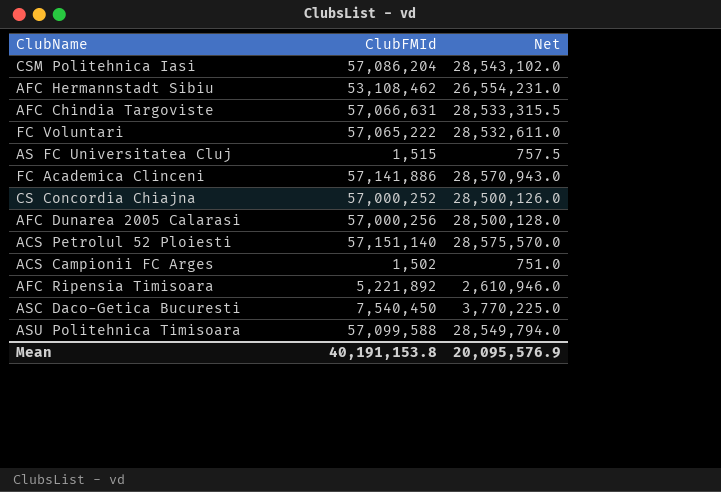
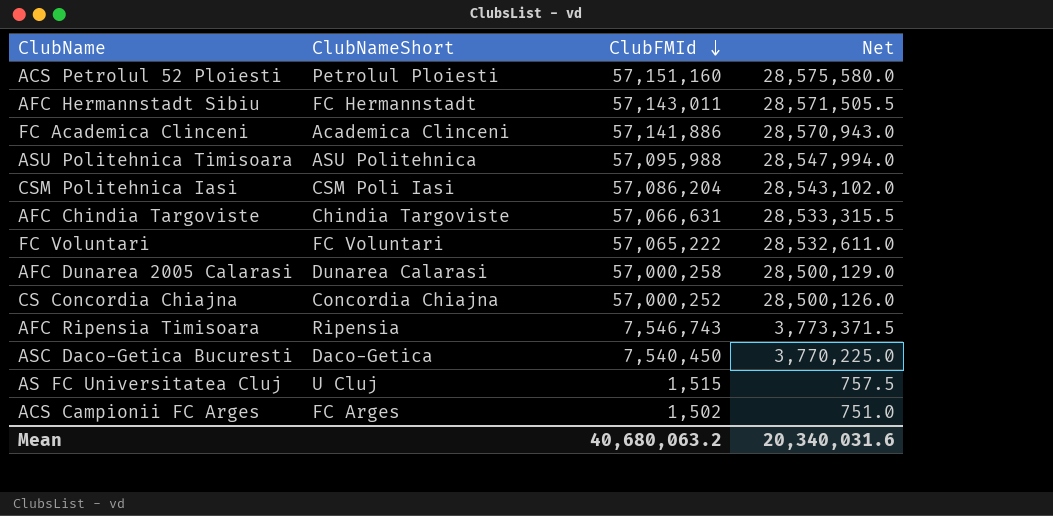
row order: none -> ClubFMId descending
column ClubNameShort | position: none -> 2
ACS Petrolul 52 Ploiesti | ClubFMId: 57,151,140 -> 57,151,160
ACS Petrolul 52 Ploiesti | Net: 28,575,570.0 -> 28,575,580.0
AFC Hermannstadt Sibiu | ClubFMId: 53,108,462 -> 57,143,011
AFC Hermannstadt Sibiu | Net: 26,554,231.0 -> 28,571,505.5
ASU Politehnica Timisoara | ClubFMId: 57,099,588 -> 57,095,988
ASU Politehnica Timisoara | Net: 28,549,794.0 -> 28,547,994.0
AFC Dunarea 2005 Calarasi | ClubFMId: 57,000,256 -> 57,000,258
AFC Dunarea 2005 Calarasi | Net: 28,500,128.0 -> 28,500,129.0
AFC Ripensia Timisoara | ClubFMId: 5,221,892 -> 7,546,743
AFC Ripensia Timisoara | Net: 2,610,946.0 -> 3,773,371.5
Mean | ClubFMId: 40,191,153.8 -> 40,680,063.2
Mean | Net: 20,095,576.9 -> 20,340,031.6

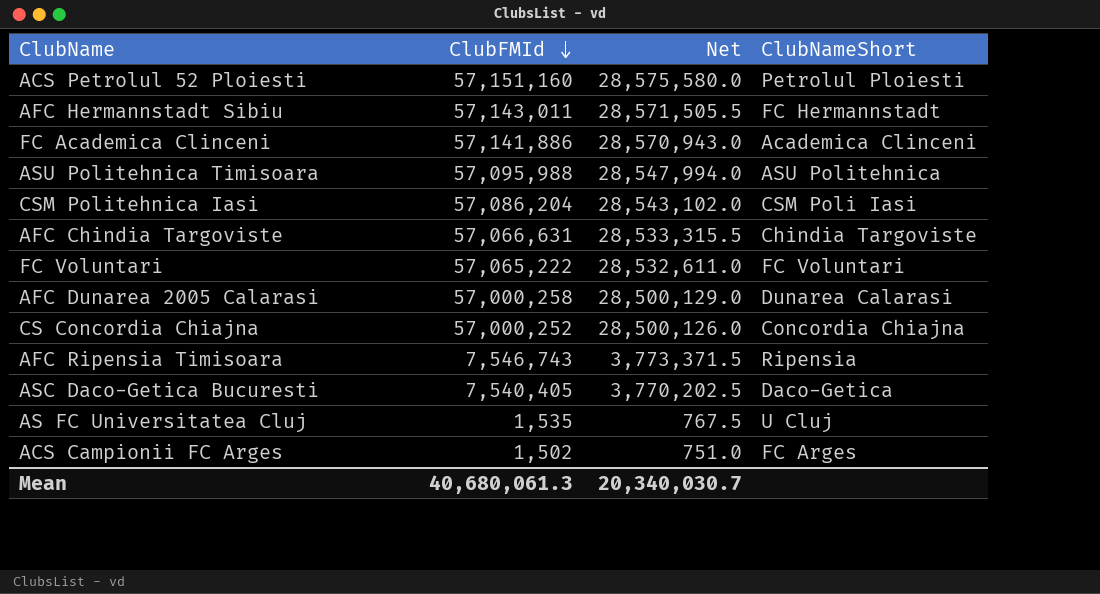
column ClubNameShort | position: 2 -> 4
ASC Daco-Getica Bucuresti | ClubFMId: 7,540,450 -> 7,540,405
ASC Daco-Getica Bucuresti | Net: 3,770,225.0 -> 3,770,202.5
AS FC Universitatea Cluj | ClubFMId: 1,515 -> 1,535
AS FC Universitatea Cluj | Net: 757.5 -> 767.5
Mean | ClubFMId: 40,680,063.2 -> 40,680,061.3
Mean | Net: 20,340,031.6 -> 20,340,030.7

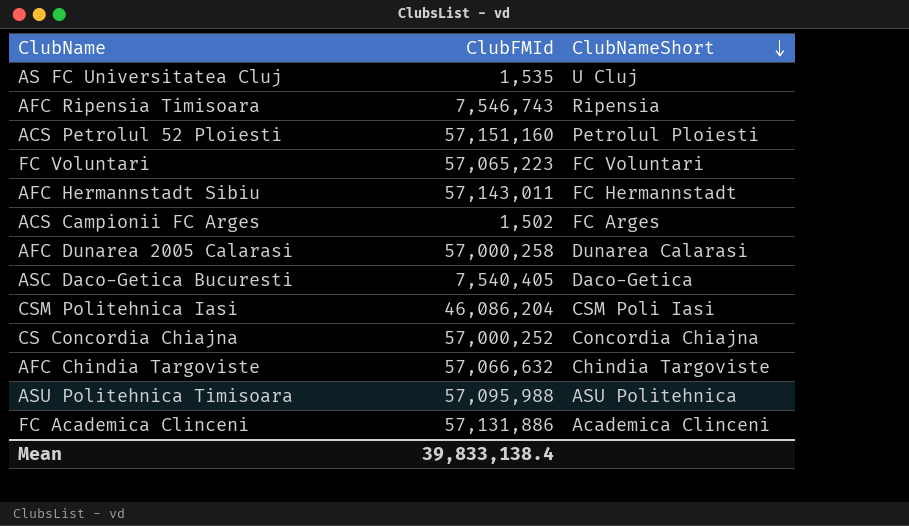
row order: ClubFMId descending -> ClubNameShort descending
column Net | formula: [ClubFMId] * 0.5 -> none
FC Voluntari | ClubFMId: 57,065,222 -> 57,065,223
CSM Politehnica Iasi | ClubFMId: 57,086,204 -> 46,086,204
AFC Chindia Targoviste | ClubFMId: 57,066,631 -> 57,066,632
FC Academica Clinceni | ClubFMId: 57,141,886 -> 57,131,886
Mean | ClubFMId: 40,680,061.3 -> 39,833,138.4

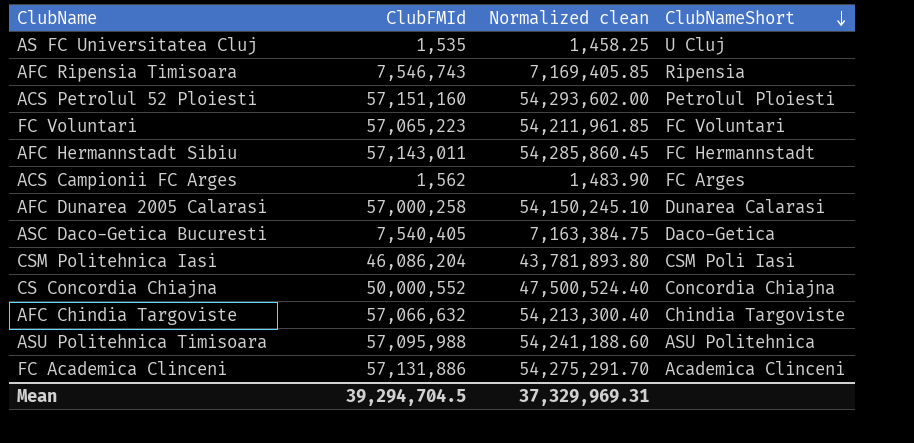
column Normalized clean | formula: none -> [ClubFMId] * 0.95
ACS Campionii FC Arges | ClubFMId: 1,502 -> 1,562
CS Concordia Chiajna | ClubFMId: 57,000,252 -> 50,000,552
Mean | ClubFMId: 39,833,138.4 -> 39,294,704.5

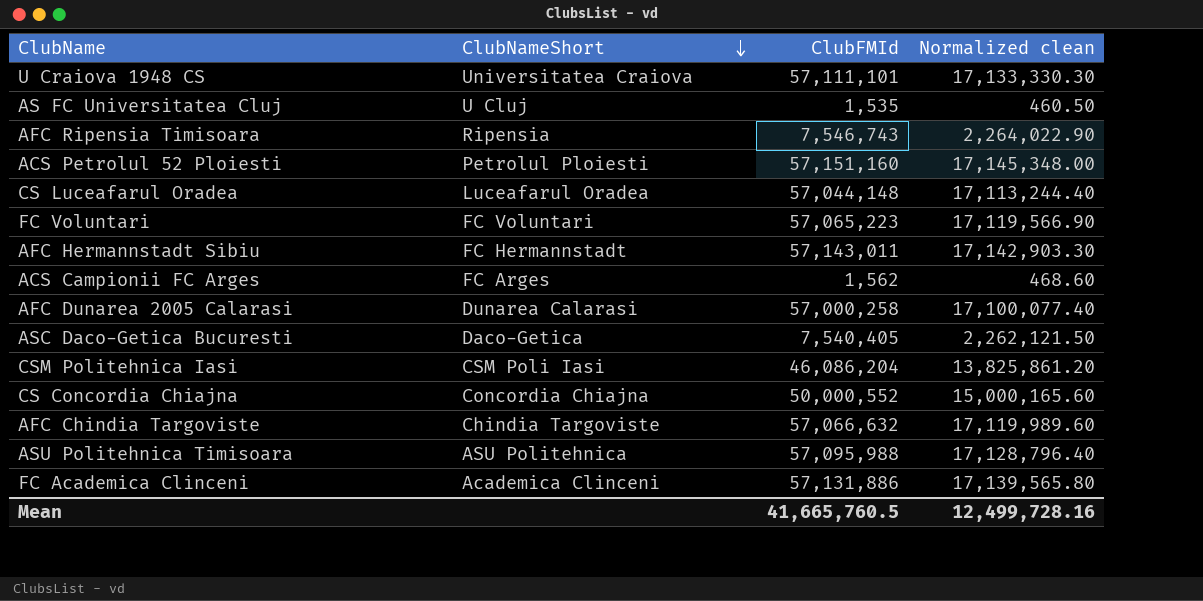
column ClubNameShort | position: 4 -> 2
column Normalized clean | formula: [ClubFMId] * 0.95 -> [ClubFMId] * 0.3
row U Craiova 1948 CS: none -> Universitatea Craiova | 57,111,101 | 17,133,330.30
row CS Luceafarul Oradea: none -> Luceafarul Oradea | 57,044,148 | 17,113,244.40
Mean | ClubFMId: 39,294,704.5 -> 41,665,760.5
Mean | Normalized clean: 37,329,969.31 -> 12,499,728.16

